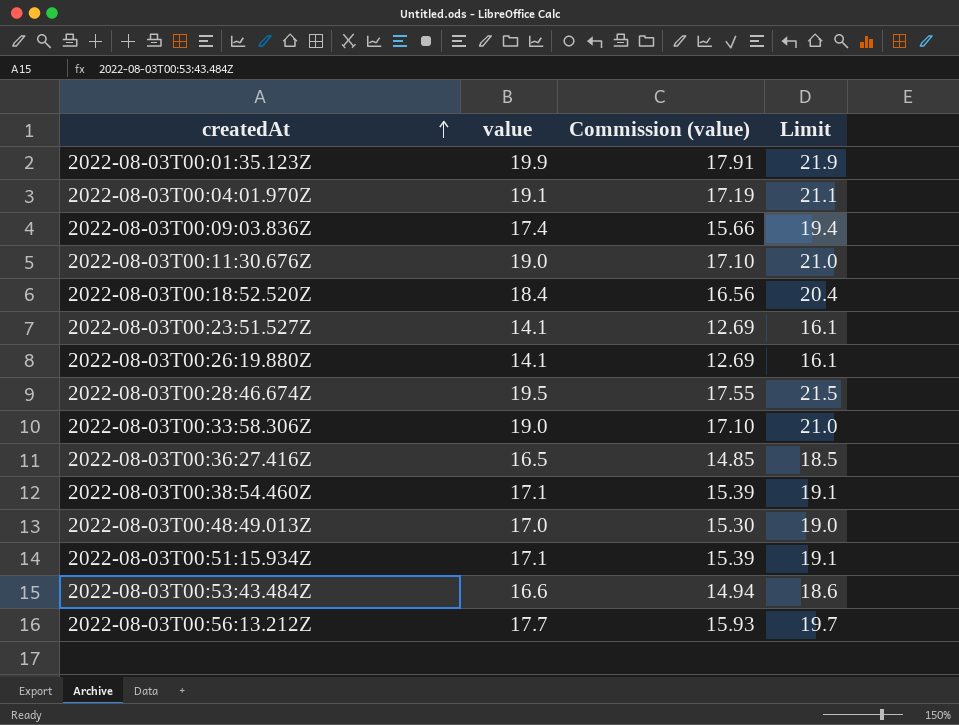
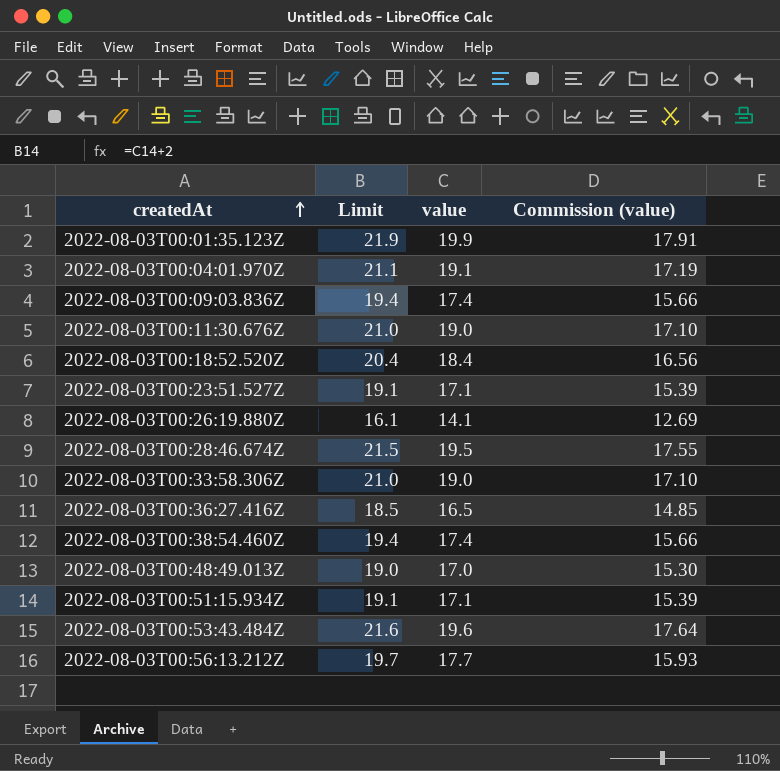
column Limit | position: 4 -> 2
2022-08-03T00:23:51.527Z | Limit: 16.1 -> 19.1
2022-08-03T00:23:51.527Z | value: 14.1 -> 17.1
2022-08-03T00:23:51.527Z | Commission (value): 12.69 -> 15.39
2022-08-03T00:38:54.460Z | Limit: 19.1 -> 19.4
2022-08-03T00:38:54.460Z | value: 17.1 -> 17.4
2022-08-03T00:38:54.460Z | Commission (value): 15.39 -> 15.66
2022-08-03T00:53:43.484Z | Limit: 18.6 -> 21.6
2022-08-03T00:53:43.484Z | value: 16.6 -> 19.6
2022-08-03T00:53:43.484Z | Commission (value): 14.94 -> 17.64

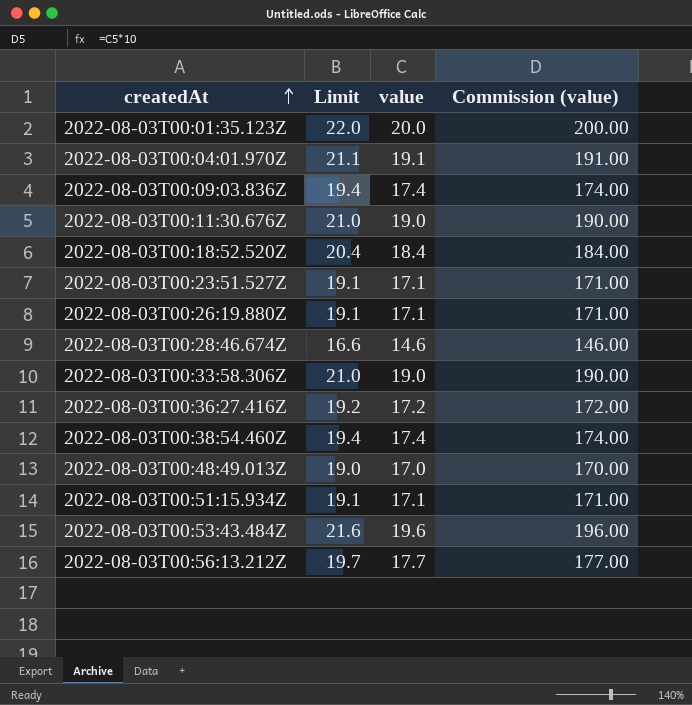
column Commission (value) | formula: [value] * 0.9 -> [value] * 10
2022-08-03T00:01:35.123Z | Limit: 21.9 -> 22.0
2022-08-03T00:01:35.123Z | value: 19.9 -> 20.0
2022-08-03T00:26:19.880Z | Limit: 16.1 -> 19.1
2022-08-03T00:26:19.880Z | value: 14.1 -> 17.1
2022-08-03T00:28:46.674Z | Limit: 21.5 -> 16.6
2022-08-03T00:28:46.674Z | value: 19.5 -> 14.6
2022-08-03T00:36:27.416Z | Limit: 18.5 -> 19.2
2022-08-03T00:36:27.416Z | value: 16.5 -> 17.2

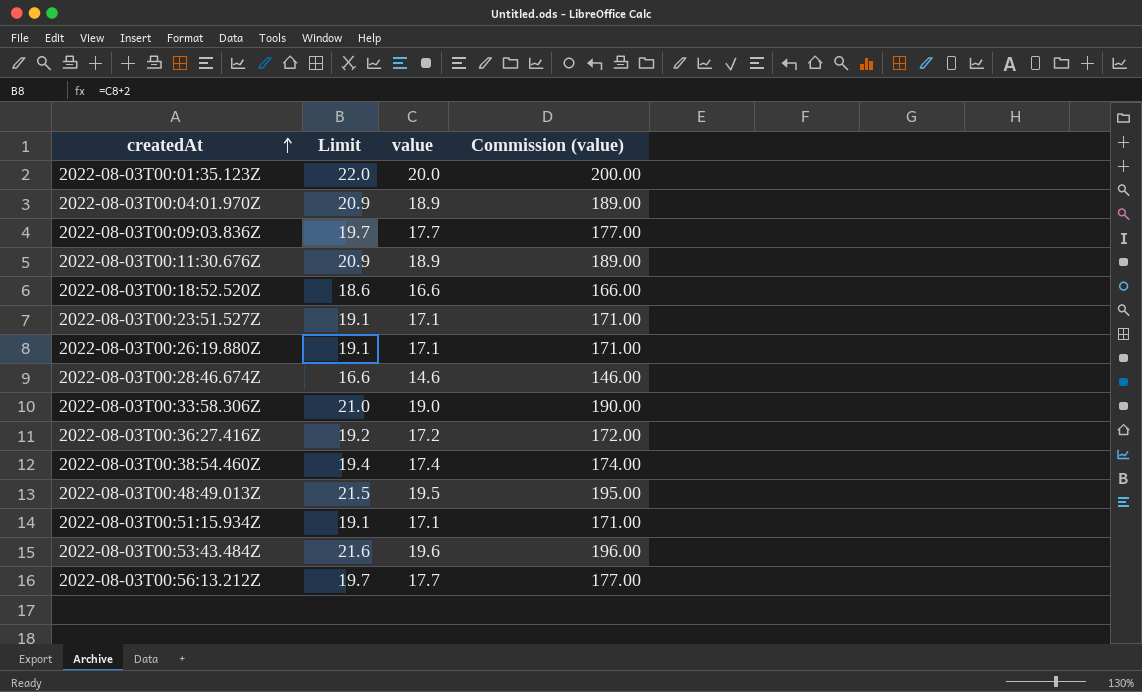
2022-08-03T00:04:01.970Z | Limit: 21.1 -> 20.9
2022-08-03T00:04:01.970Z | value: 19.1 -> 18.9
2022-08-03T00:04:01.970Z | Commission (value): 191.00 -> 189.00
2022-08-03T00:09:03.836Z | Limit: 19.4 -> 19.7
2022-08-03T00:09:03.836Z | value: 17.4 -> 17.7
2022-08-03T00:09:03.836Z | Commission (value): 174.00 -> 177.00
2022-08-03T00:11:30.676Z | Limit: 21.0 -> 20.9
2022-08-03T00:11:30.676Z | value: 19.0 -> 18.9
2022-08-03T00:11:30.676Z | Commission (value): 190.00 -> 189.00
2022-08-03T00:18:52.520Z | Limit: 20.4 -> 18.6
2022-08-03T00:18:52.520Z | value: 18.4 -> 16.6
2022-08-03T00:18:52.520Z | Commission (value): 184.00 -> 166.00
2022-08-03T00:48:49.013Z | Limit: 19.0 -> 21.5
2022-08-03T00:48:49.013Z | value: 17.0 -> 19.5
2022-08-03T00:48:49.013Z | Commission (value): 170.00 -> 195.00

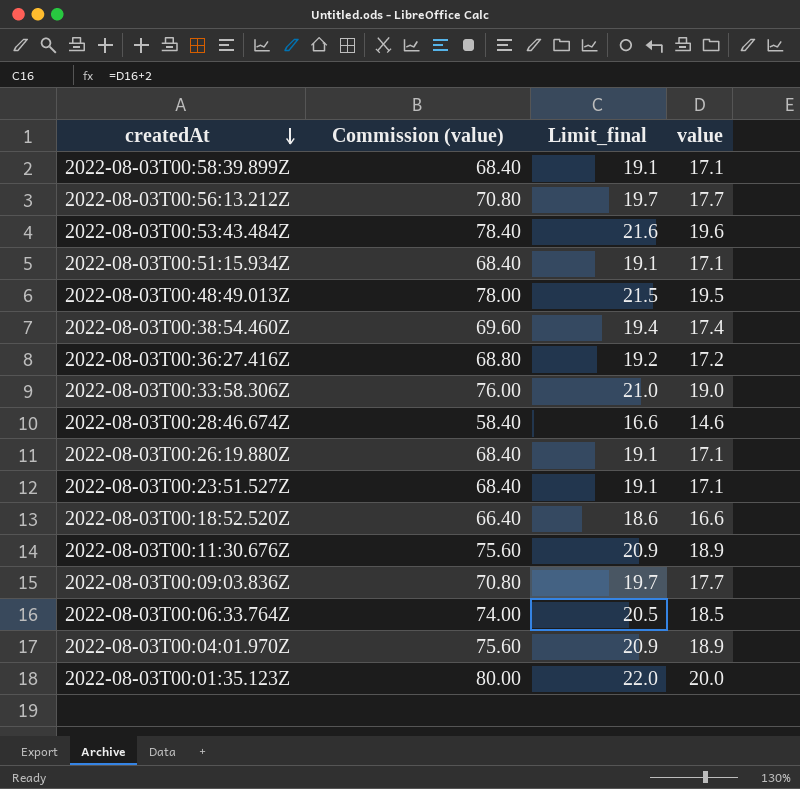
row order: createdAt ascending -> createdAt descending
column Commission (value) | formula: [value] * 10 -> [value] * 4
column Commission (value) | position: 4 -> 2
column name: Limit -> Limit_final
row 2022-08-03T00:58:39.899Z: none -> 68.40 | 19.1 | 17.1
row 2022-08-03T00:06:33.764Z: none -> 74.00 | 20.5 | 18.5

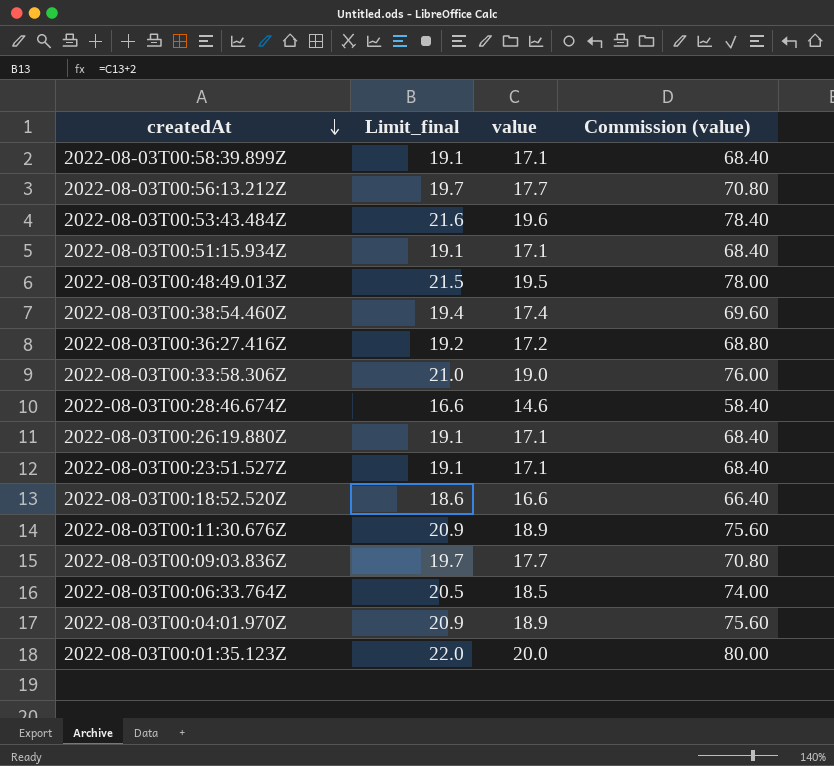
column Commission (value) | position: 2 -> 4

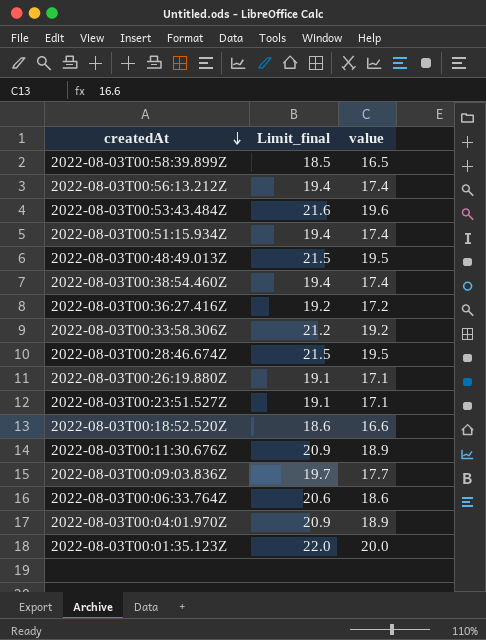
column Commission (value) | formula: [value] * 4 -> none
2022-08-03T00:58:39.899Z | Limit_final: 19.1 -> 18.5
2022-08-03T00:58:39.899Z | value: 17.1 -> 16.5
2022-08-03T00:56:13.212Z | Limit_final: 19.7 -> 19.4
2022-08-03T00:56:13.212Z | value: 17.7 -> 17.4
2022-08-03T00:51:15.934Z | Limit_final: 19.1 -> 19.4
2022-08-03T00:51:15.934Z | value: 17.1 -> 17.4
2022-08-03T00:33:58.306Z | Limit_final: 21.0 -> 21.2
2022-08-03T00:33:58.306Z | value: 19.0 -> 19.2
2022-08-03T00:28:46.674Z | Limit_final: 16.6 -> 21.5
2022-08-03T00:28:46.674Z | value: 14.6 -> 19.5
2022-08-03T00:06:33.764Z | Limit_final: 20.5 -> 20.6
2022-08-03T00:06:33.764Z | value: 18.5 -> 18.6

